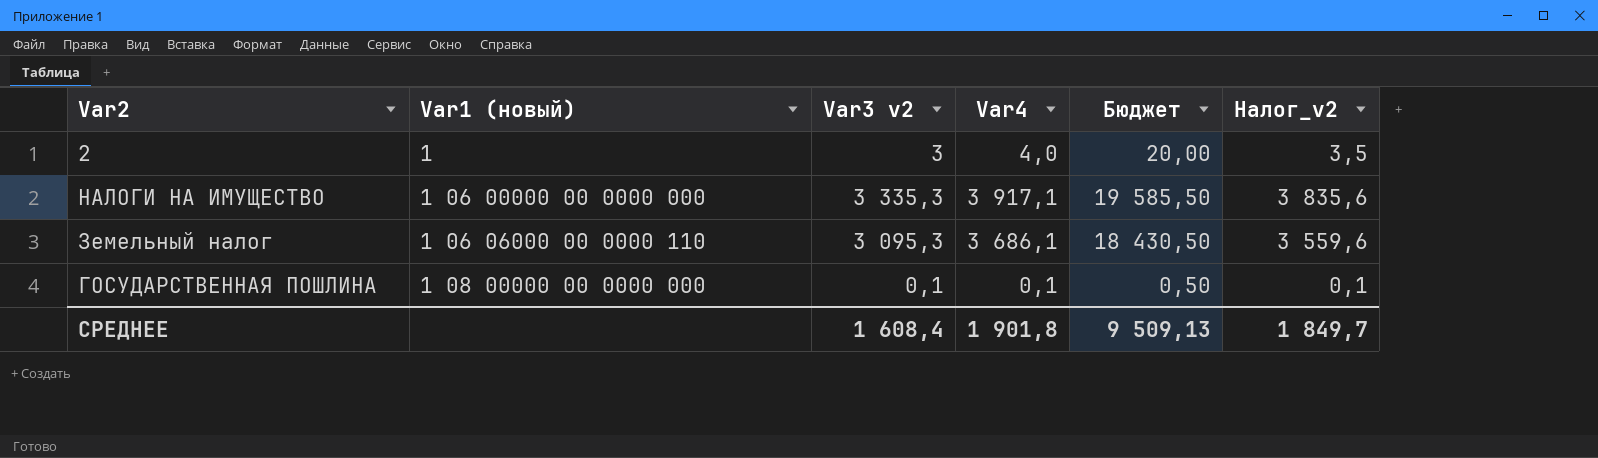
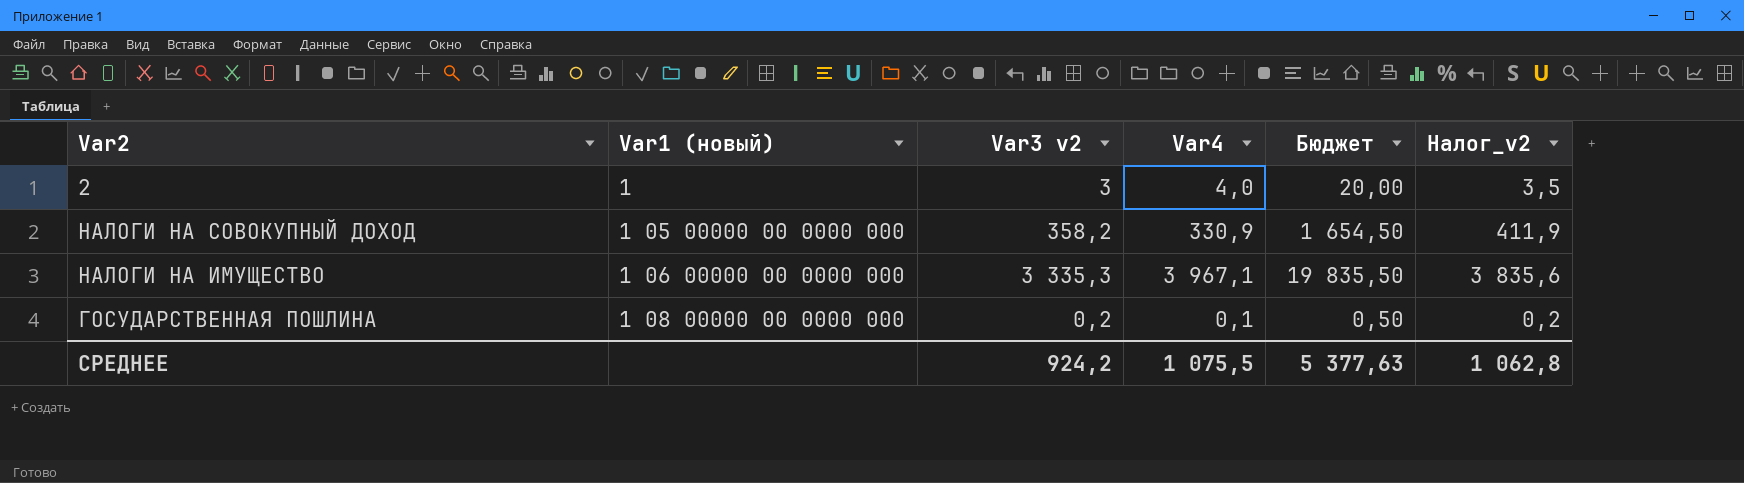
row Земельный налог: 1 06 06000 00 0000 110 | 3 095,3 | 3 686,1 | 18 430,50 | 3 559,6 -> none
row НАЛОГИ НА СОВОКУПНЫЙ ДОХОД: none -> 1 05 00000 00 0000 000 | 358,2 | 330,9 | 1 654,50 | 411,9
НАЛОГИ НА ИМУЩЕСТВО | Var4: 3 917,1 -> 3 967,1
НАЛОГИ НА ИМУЩЕСТВО | Бюджет: 19 585,50 -> 19 835,50
ГОСУДАРСТВЕННАЯ ПОШЛИНА | Var3 v2: 0,1 -> 0,2
ГОСУДАРСТВЕННАЯ ПОШЛИНА | Налог_v2: 0,1 -> 0,2
СРЕДНЕЕ | Var3 v2: 1 608,4 -> 924,2
СРЕДНЕЕ | Var4: 1 901,8 -> 1 075,5
СРЕДНЕЕ | Бюджет: 9 509,13 -> 5 377,63
СРЕДНЕЕ | Налог_v2: 1 849,7 -> 1 062,8

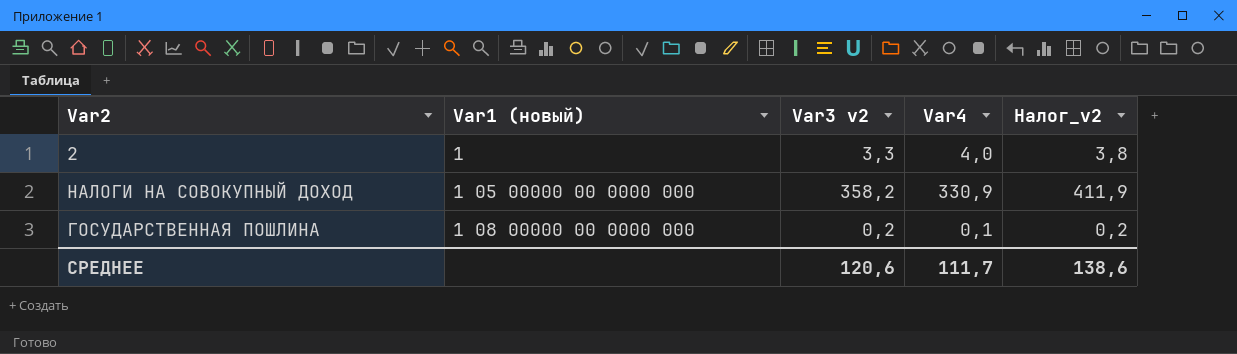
column Бюджет | formula: [Var4] * 5 -> none
row НАЛОГИ НА ИМУЩЕСТВО: 1 06 00000 00 0000 000 | 3 335,3 | 3 967,1 | 19 835,50 | 3 835,6 -> none
2 | Var3 v2: 3 -> 3,3
2 | Налог_v2: 3,5 -> 3,8
СРЕДНЕЕ | Var3 v2: 924,2 -> 120,6
СРЕДНЕЕ | Var4: 1 075,5 -> 111,7
СРЕДНЕЕ | Налог_v2: 1 062,8 -> 138,6

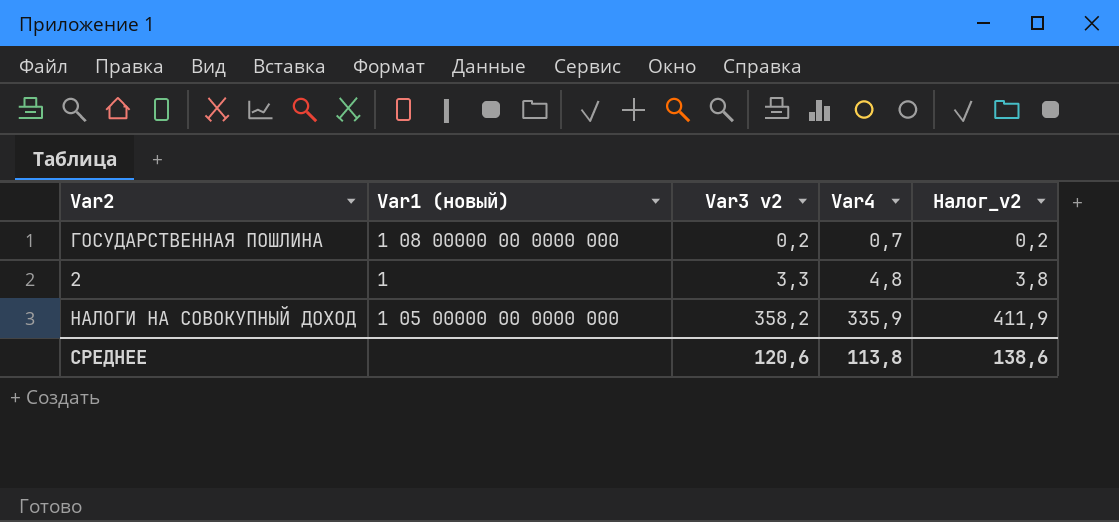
row order: Var1 (новый) ascending -> Var3 v2 ascending
ГОСУДАРСТВЕННАЯ ПОШЛИНА | Var4: 0,1 -> 0,7
2 | Var4: 4,0 -> 4,8
НАЛОГИ НА СОВОКУПНЫЙ ДОХОД | Var4: 330,9 -> 335,9
СРЕДНЕЕ | Var4: 111,7 -> 113,8

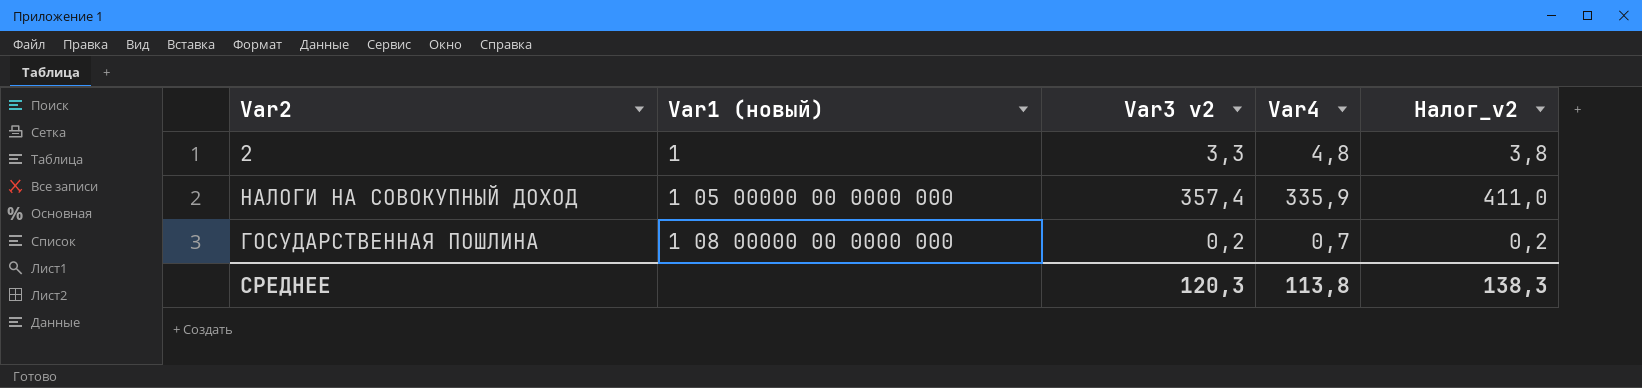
row order: Var3 v2 ascending -> Var1 (новый) ascending
НАЛОГИ НА СОВОКУПНЫЙ ДОХОД | Var3 v2: 358,2 -> 357,4
НАЛОГИ НА СОВОКУПНЫЙ ДОХОД | Налог_v2: 411,9 -> 411,0
СРЕДНЕЕ | Var3 v2: 120,6 -> 120,3
СРЕДНЕЕ | Налог_v2: 138,6 -> 138,3

